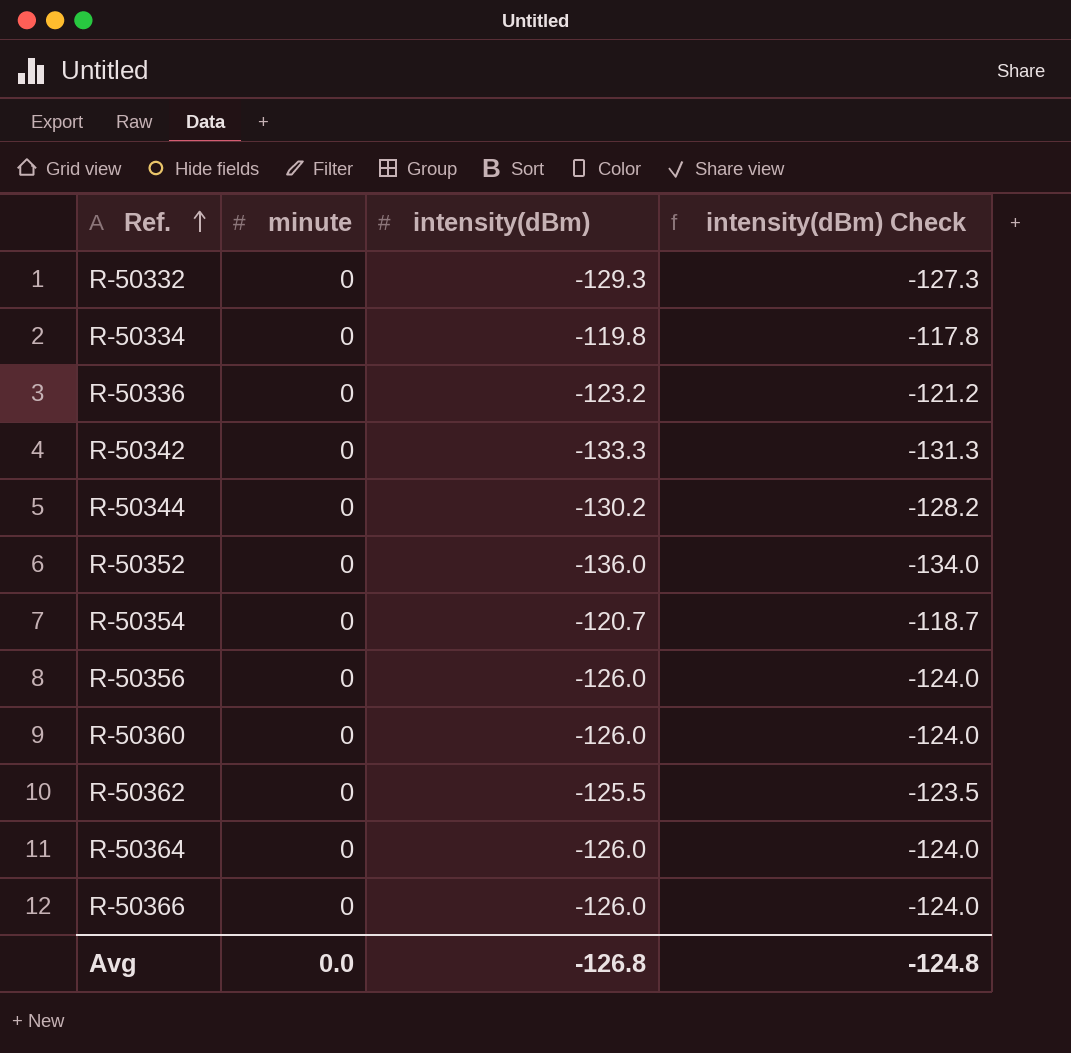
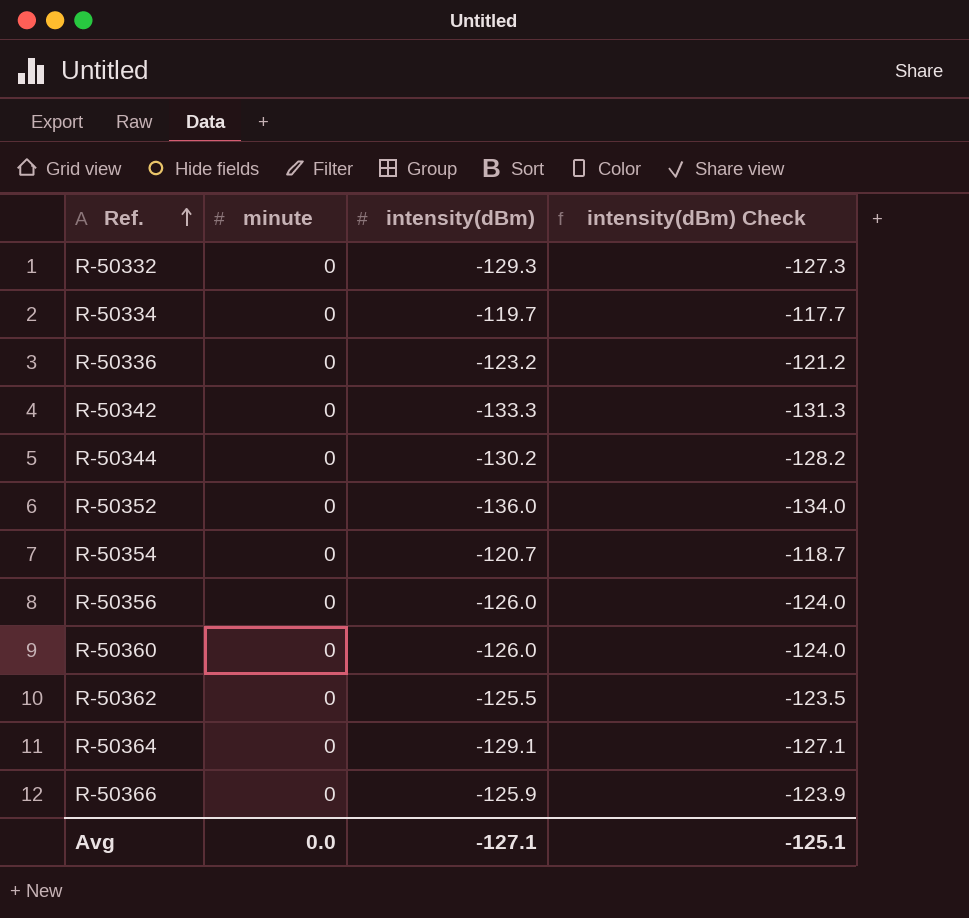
R-50334 | intensity(dBm): -119.8 -> -119.7
R-50334 | intensity(dBm) Check: -117.8 -> -117.7
R-50364 | intensity(dBm): -126.0 -> -129.1
R-50364 | intensity(dBm) Check: -124.0 -> -127.1
R-50366 | intensity(dBm): -126.0 -> -125.9
R-50366 | intensity(dBm) Check: -124.0 -> -123.9
Avg | intensity(dBm): -126.8 -> -127.1
Avg | intensity(dBm) Check: -124.8 -> -125.1

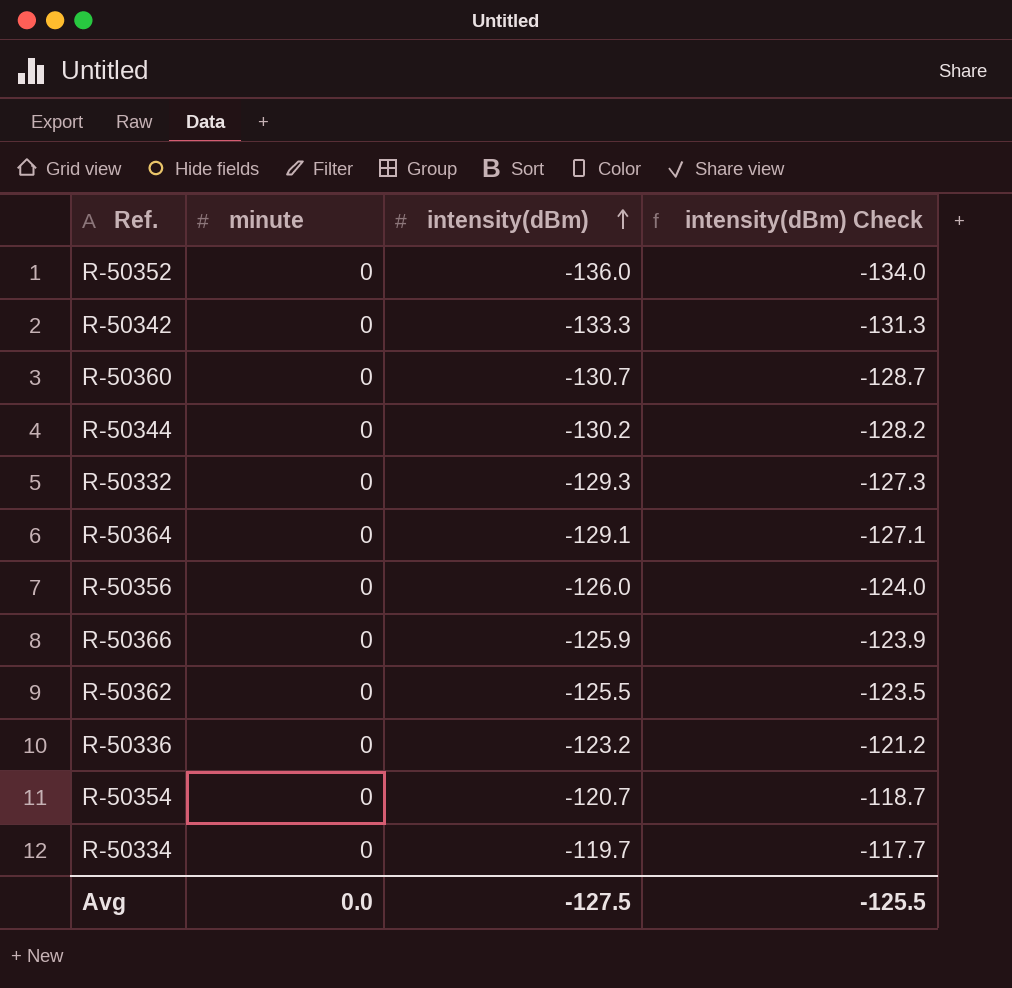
row order: Ref. ascending -> intensity(dBm) ascending
R-50360 | intensity(dBm): -126.0 -> -130.7
R-50360 | intensity(dBm) Check: -124.0 -> -128.7
Avg | intensity(dBm): -127.1 -> -127.5
Avg | intensity(dBm) Check: -125.1 -> -125.5

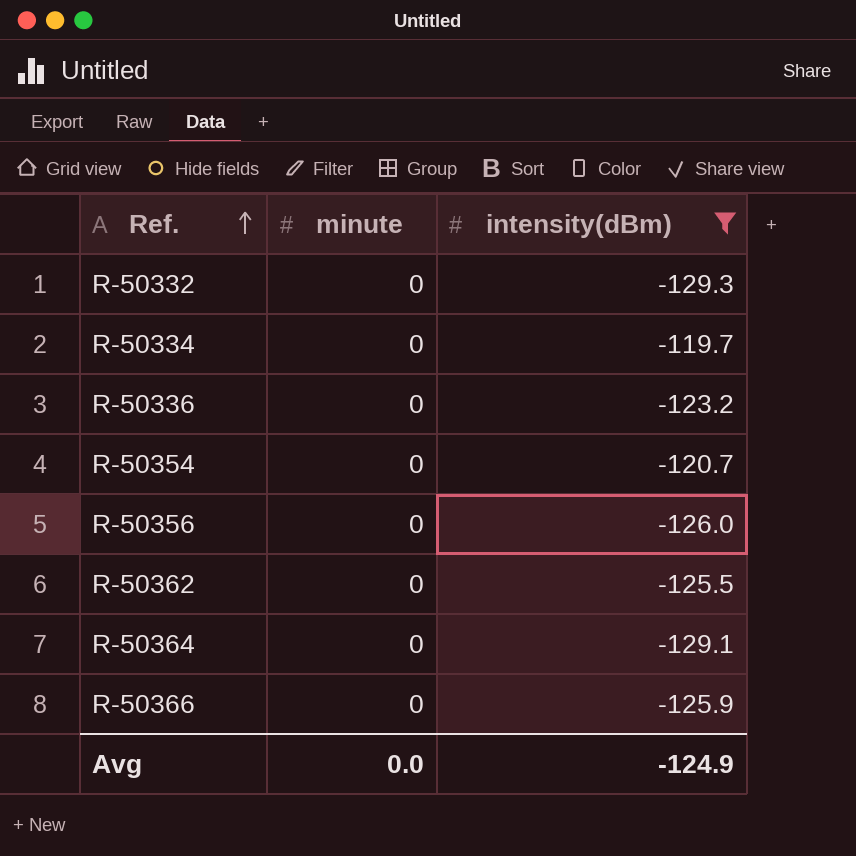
filter: none -> intensity(dBm) >= -129.3
row order: intensity(dBm) ascending -> Ref. ascending
column intensity(dBm) Check | formula: [intensity(dBm)] + 2 -> none
Avg | intensity(dBm): -127.5 -> -124.9

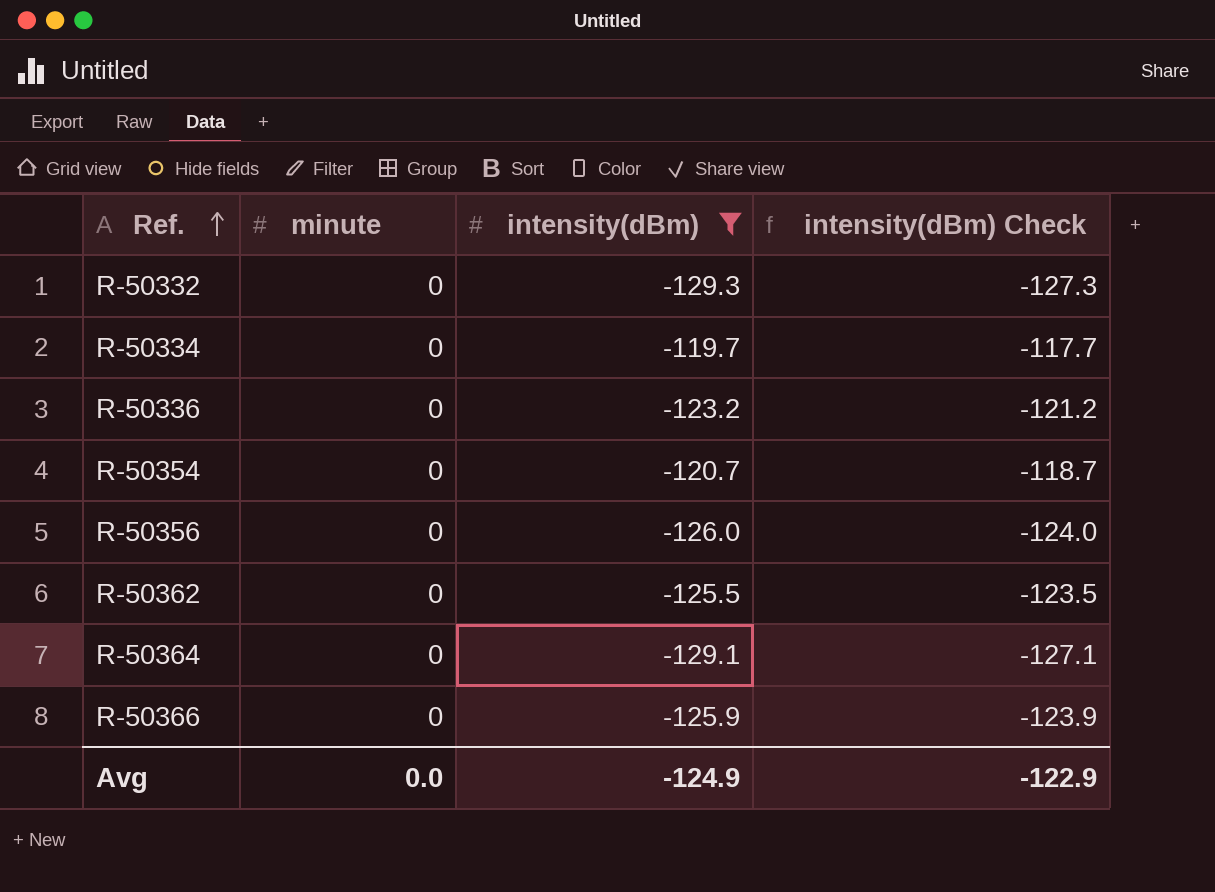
column intensity(dBm) Check | formula: none -> [intensity(dBm)] + 2

